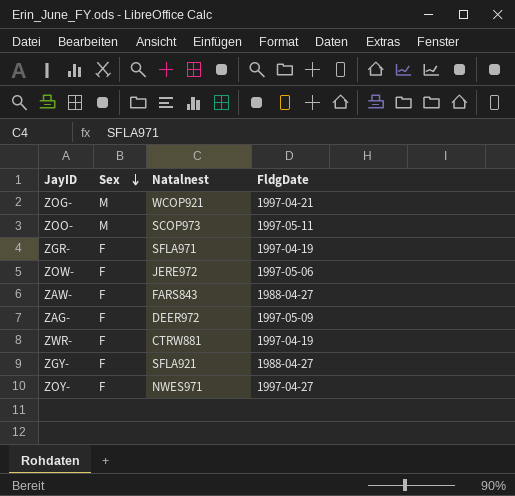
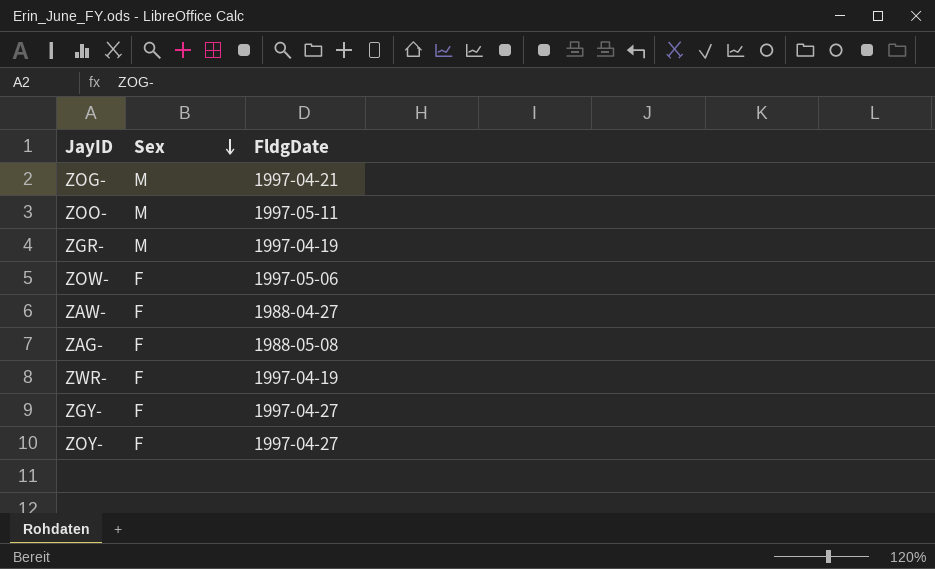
column Natalnest | position: 3 -> none
ZGR- | Sex: F -> M
ZAG- | FldgDate: 1997-05-09 -> 1988-05-08
ZGY- | FldgDate: 1988-04-27 -> 1997-04-27

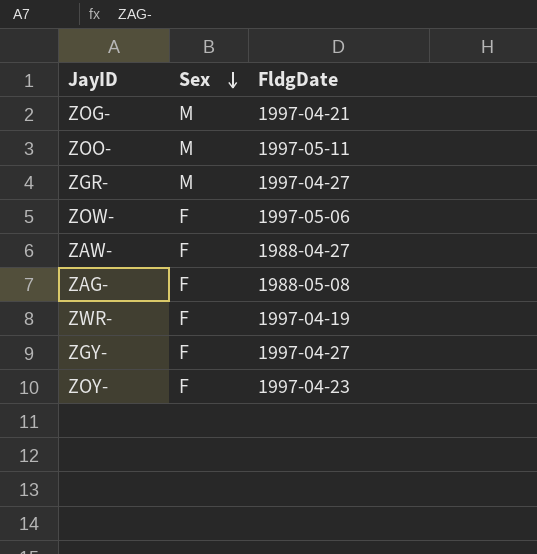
ZGR- | FldgDate: 1997-04-19 -> 1997-04-27
ZOY- | FldgDate: 1997-04-27 -> 1997-04-23

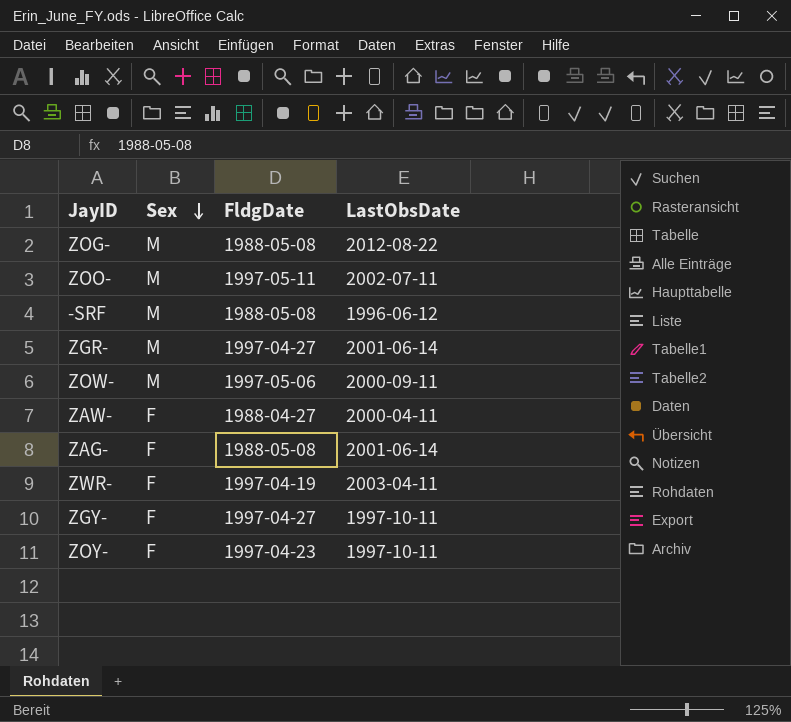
column LastObsDate | position: none -> 4
ZOG- | FldgDate: 1997-04-21 -> 1988-05-08
row -SRF: none -> M | 1988-05-08 | 1996-06-12
ZOW- | Sex: F -> M

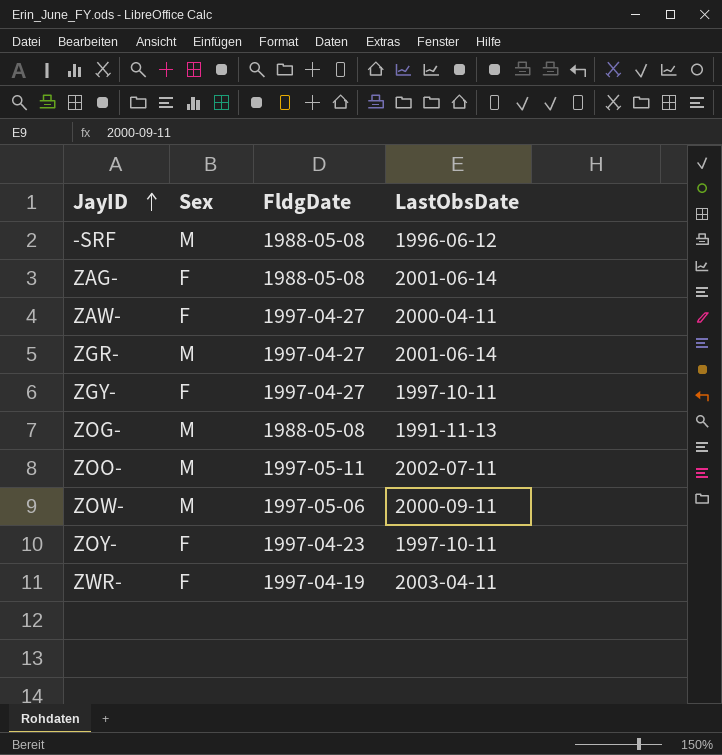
row order: Sex descending -> JayID ascending
ZAW- | FldgDate: 1988-04-27 -> 1997-04-27
ZOG- | LastObsDate: 2012-08-22 -> 1991-11-13

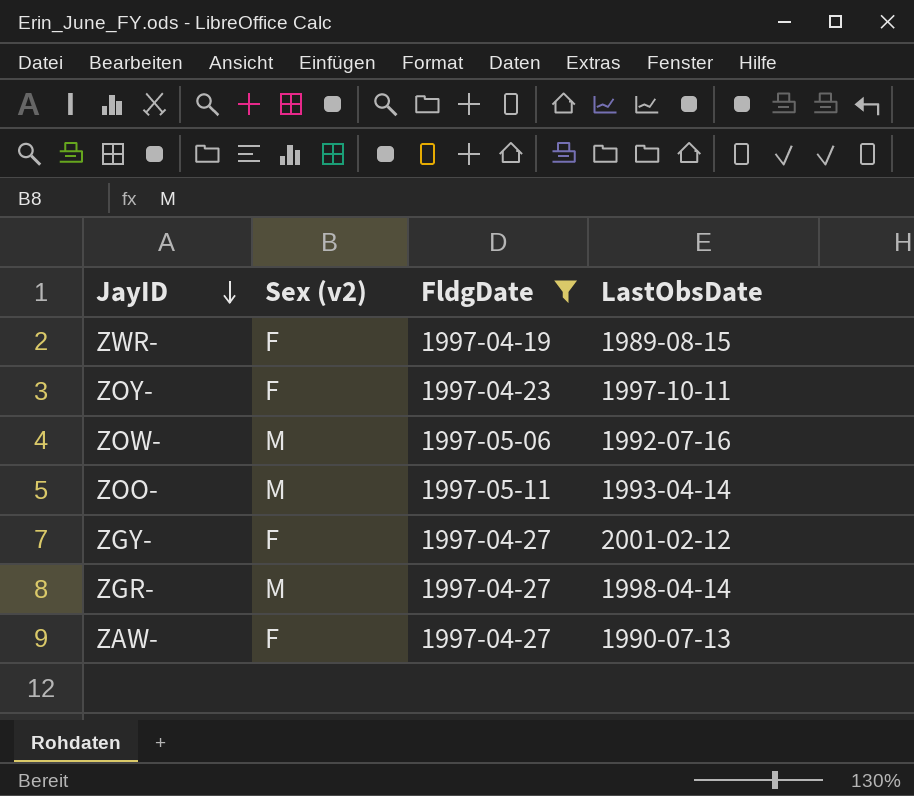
filter: none -> FldgDate != 1988-05-08
row order: JayID ascending -> JayID descending
column name: Sex -> Sex (v2)
ZWR- | LastObsDate: 2003-04-11 -> 1989-08-15
ZOW- | LastObsDate: 2000-09-11 -> 1992-07-16
ZOO- | LastObsDate: 2002-07-11 -> 1993-04-14
ZGY- | LastObsDate: 1997-10-11 -> 2001-02-12
ZGR- | LastObsDate: 2001-06-14 -> 1998-04-14
ZAW- | LastObsDate: 2000-04-11 -> 1990-07-13

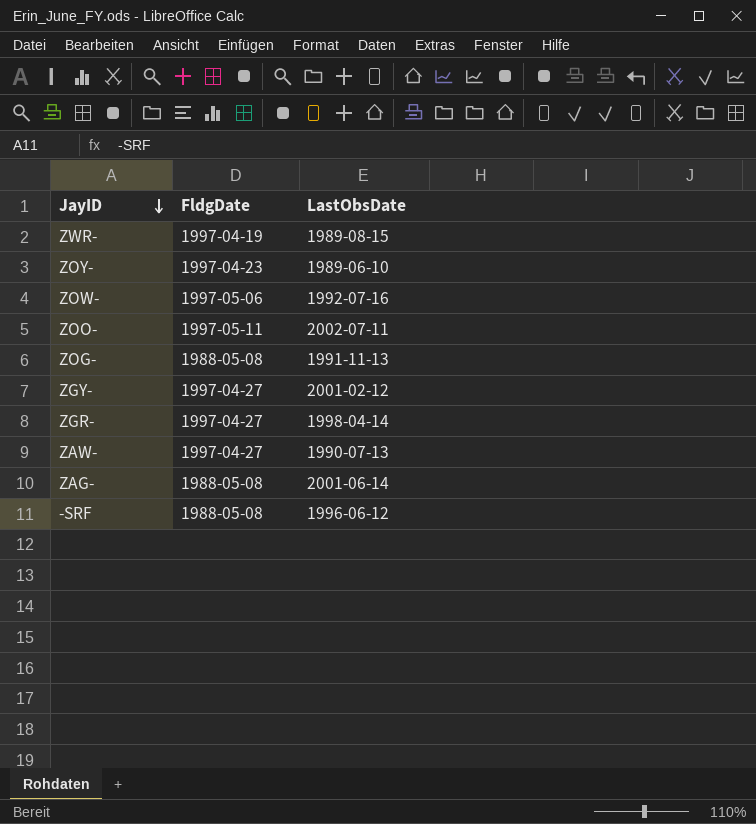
filter: FldgDate != 1988-05-08 -> none
column Sex (v2) | position: 2 -> none
ZOY- | LastObsDate: 1997-10-11 -> 1989-06-10
ZOO- | LastObsDate: 1993-04-14 -> 2002-07-11

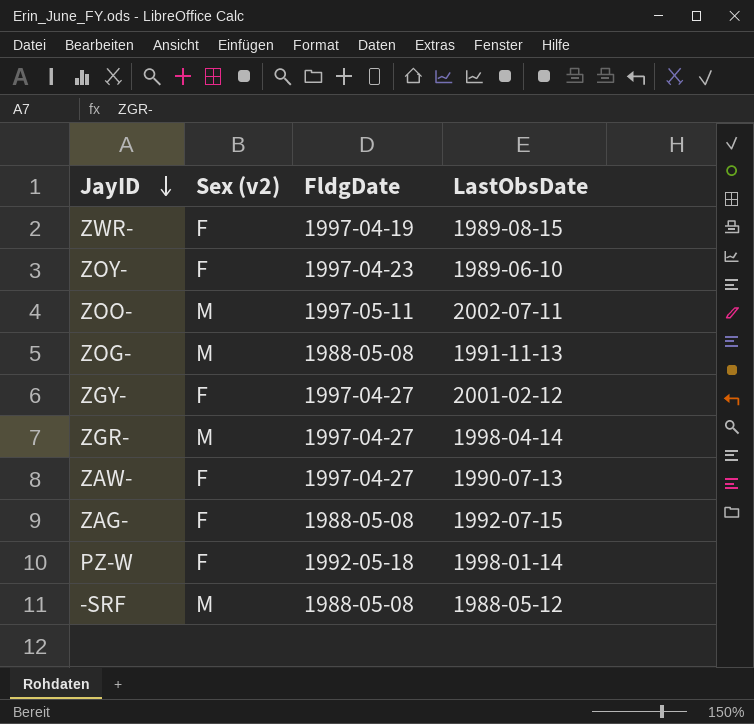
column Sex (v2) | position: none -> 2
row ZOW-: 1997-05-06 | 1992-07-16 -> none
ZAG- | LastObsDate: 2001-06-14 -> 1992-07-15
row PZ-W: none -> F | 1992-05-18 | 1998-01-14
-SRF | LastObsDate: 1996-06-12 -> 1988-05-12

